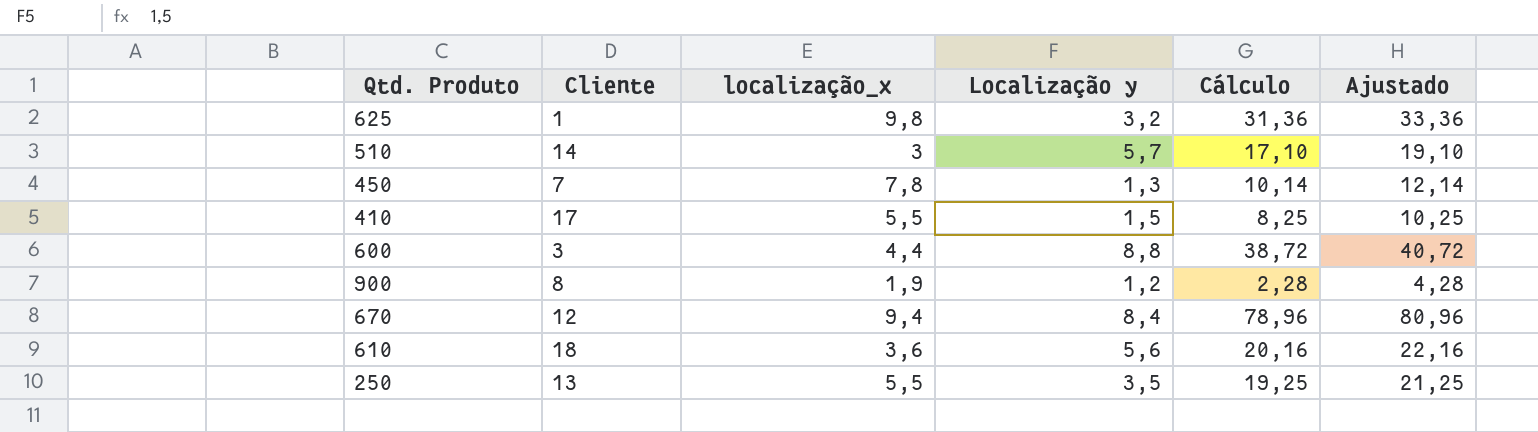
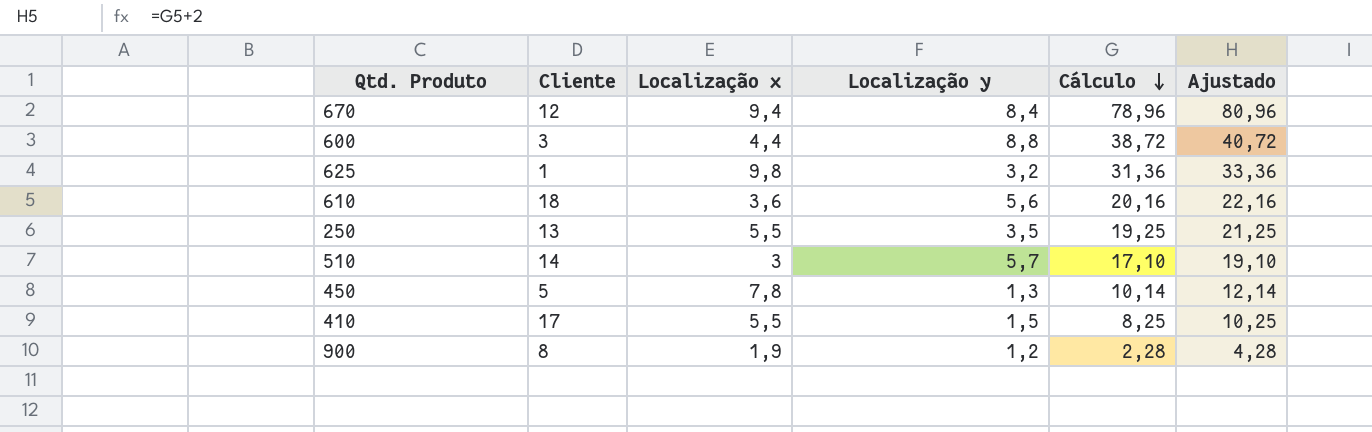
row order: none -> Cálculo descending
column name: localização_x -> Localização x
450 | Cliente: 7 -> 5

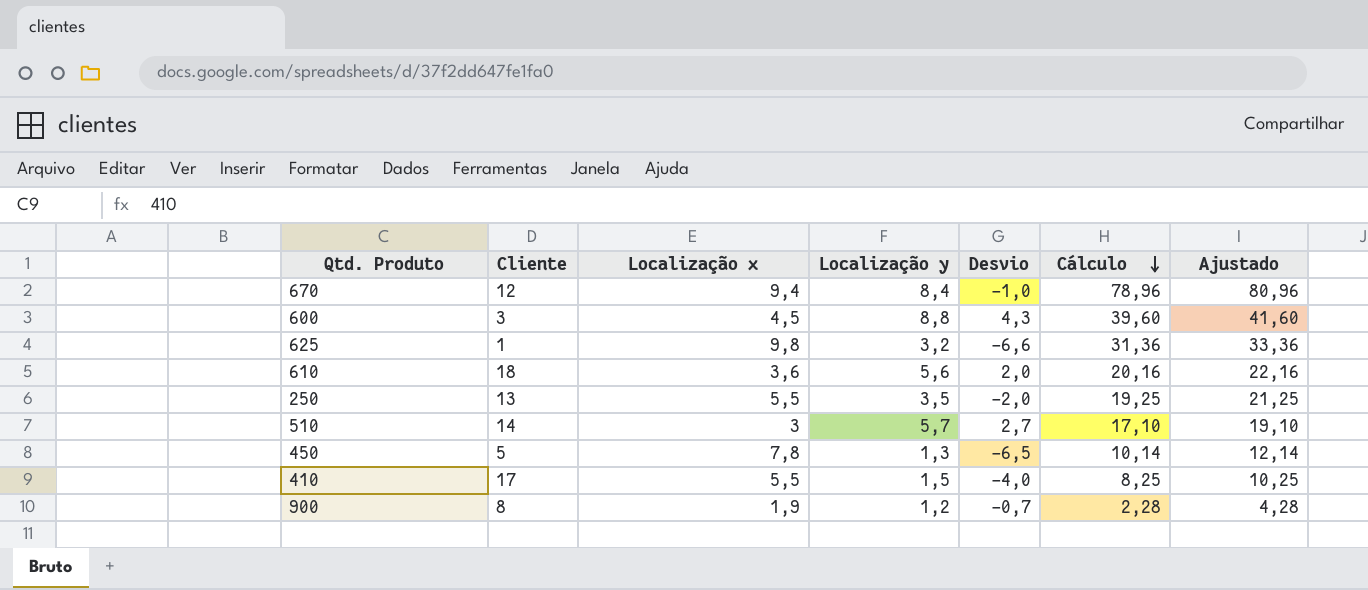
column Desvio | formula: none -> [Localização y] - [Localização x]
600 | Localização x: 4,4 -> 4,5
600 | Cálculo: 38,72 -> 39,60
600 | Ajustado: 40,72 -> 41,60

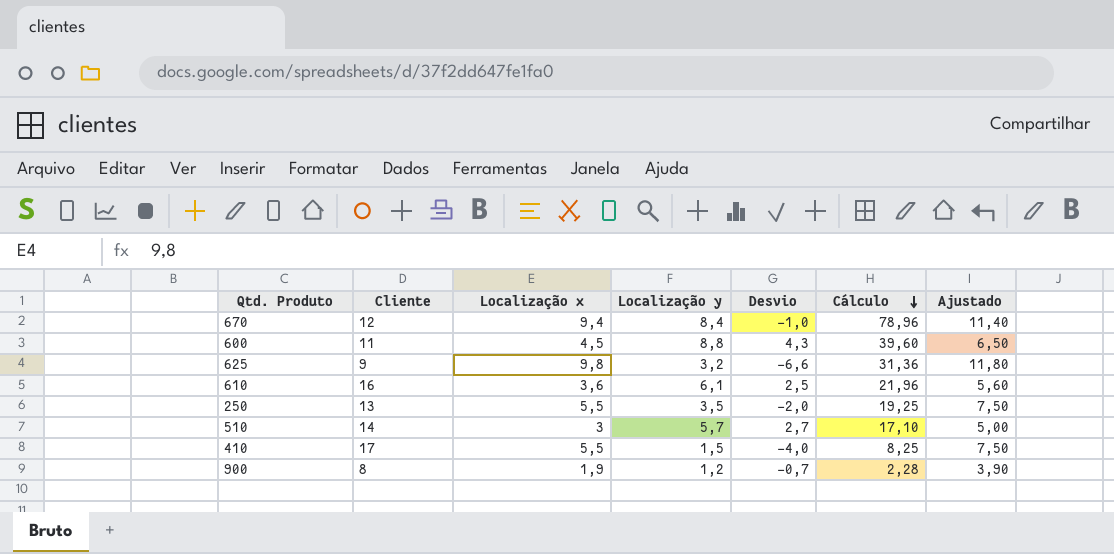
column Ajustado | formula: [Cálculo] + 2 -> [Localização x] + 2
row 450: 5 | 7,8 | 1,3 | -6,5 | 10,14 | 12,14 -> none
600 | Cliente: 3 -> 11
625 | Cliente: 1 -> 9
610 | Cliente: 18 -> 16
610 | Localização y: 5,6 -> 6,1
610 | Desvio: 2,0 -> 2,5
610 | Cálculo: 20,16 -> 21,96

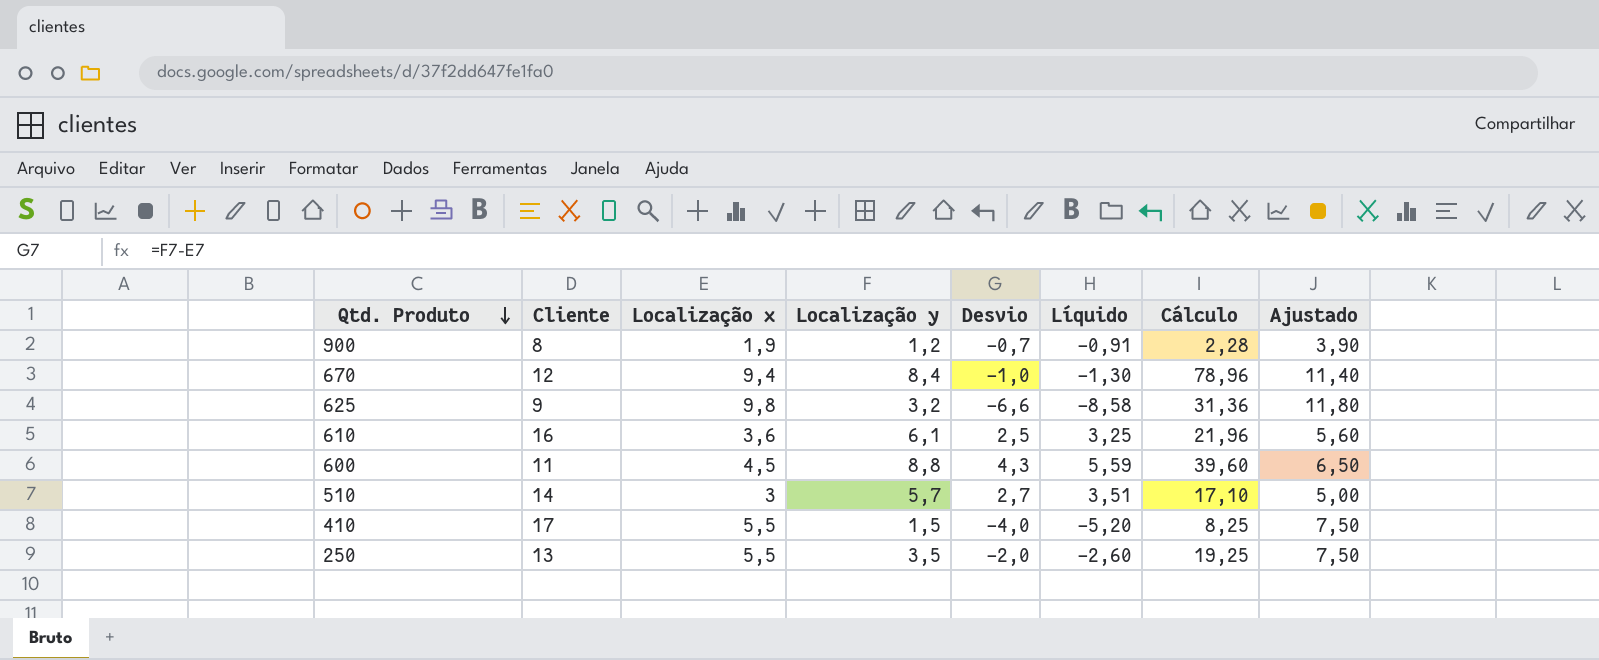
row order: Cálculo descending -> Qtd. Produto descending
column Líquido | formula: none -> [Desvio] * 1,3

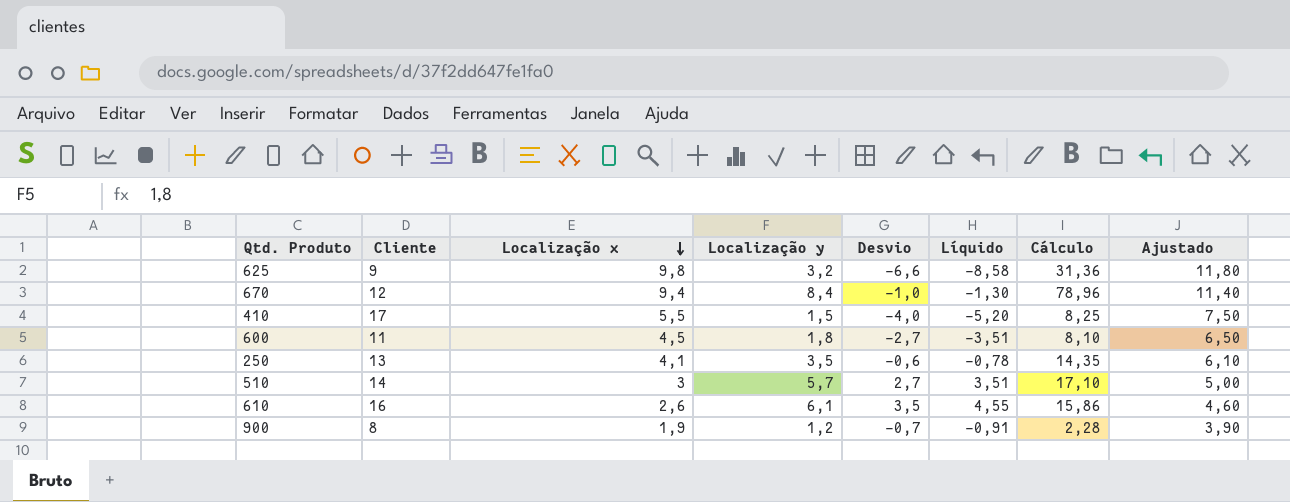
row order: Qtd. Produto descending -> Localização x descending
600 | Localização y: 8,8 -> 1,8
600 | Desvio: 4,3 -> -2,7
600 | Líquido: 5,59 -> -3,51
600 | Cálculo: 39,60 -> 8,10
250 | Localização x: 5,5 -> 4,1
250 | Desvio: -2,0 -> -0,6
250 | Líquido: -2,60 -> -0,78
250 | Cálculo: 19,25 -> 14,35
250 | Ajustado: 7,50 -> 6,10
610 | Localização x: 3,6 -> 2,6
610 | Desvio: 2,5 -> 3,5
610 | Líquido: 3,25 -> 4,55
610 | Cálculo: 21,96 -> 15,86
610 | Ajustado: 5,60 -> 4,60

